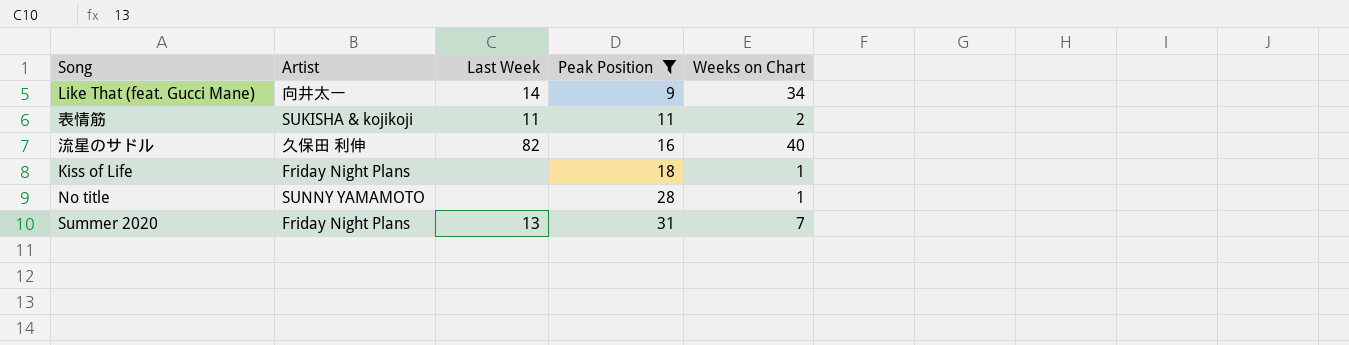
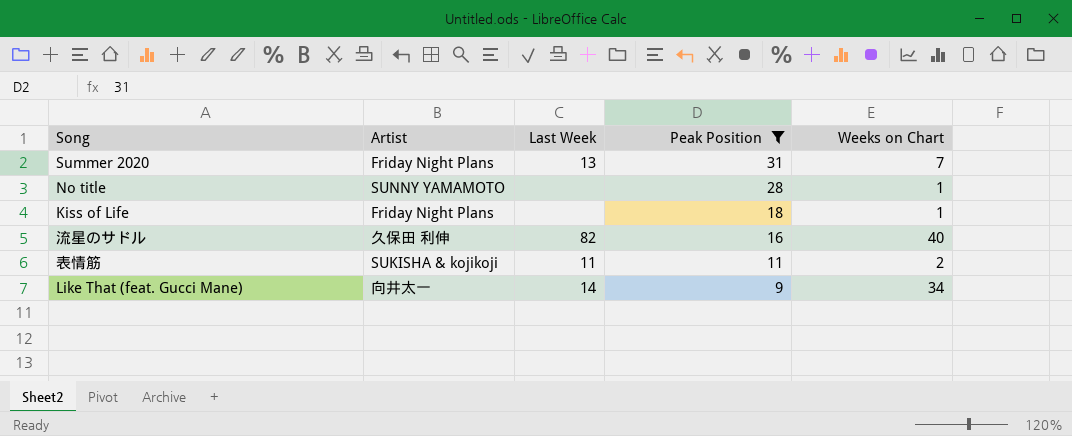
row order: Peak Position ascending -> Peak Position descending

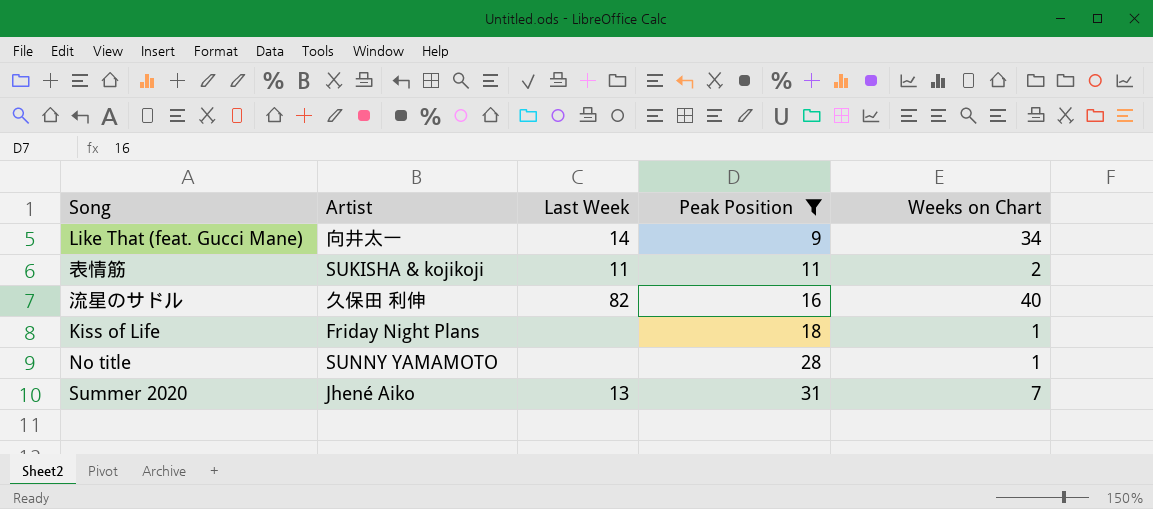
row order: Peak Position descending -> Peak Position ascending
Summer 2020 | Artist: Friday Night Plans -> Jhené Aiko

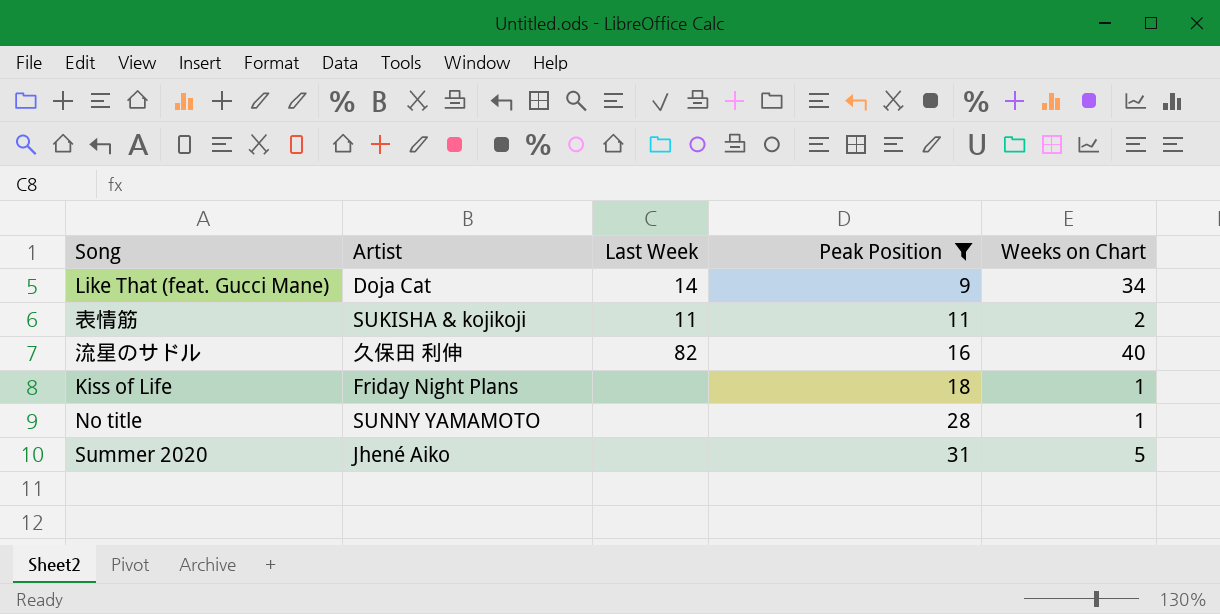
Like That (feat. Gucci Mane) | Artist: 向井太一 -> Doja Cat
Summer 2020 | Last Week: 13 -> none
Summer 2020 | Weeks on Chart: 7 -> 5

